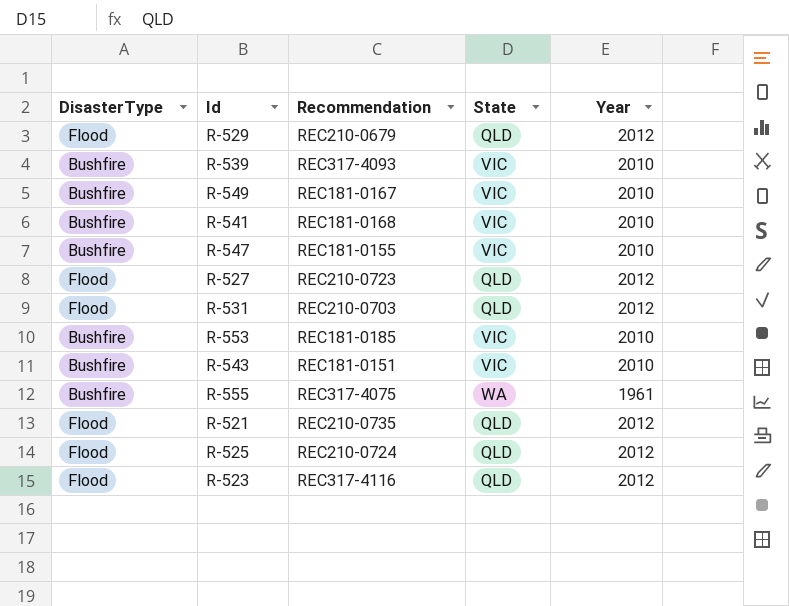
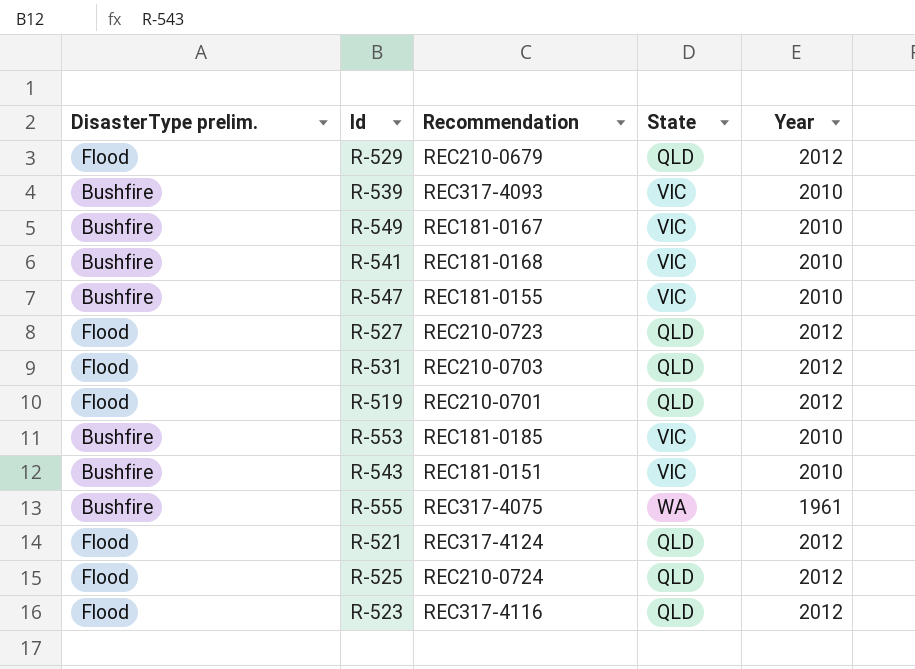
column name: DisasterType -> DisasterType prelim.
row R-519: none -> Flood | REC210-0701 | QLD | 2012
R-521 | Recommendation: REC210-0735 -> REC317-4124

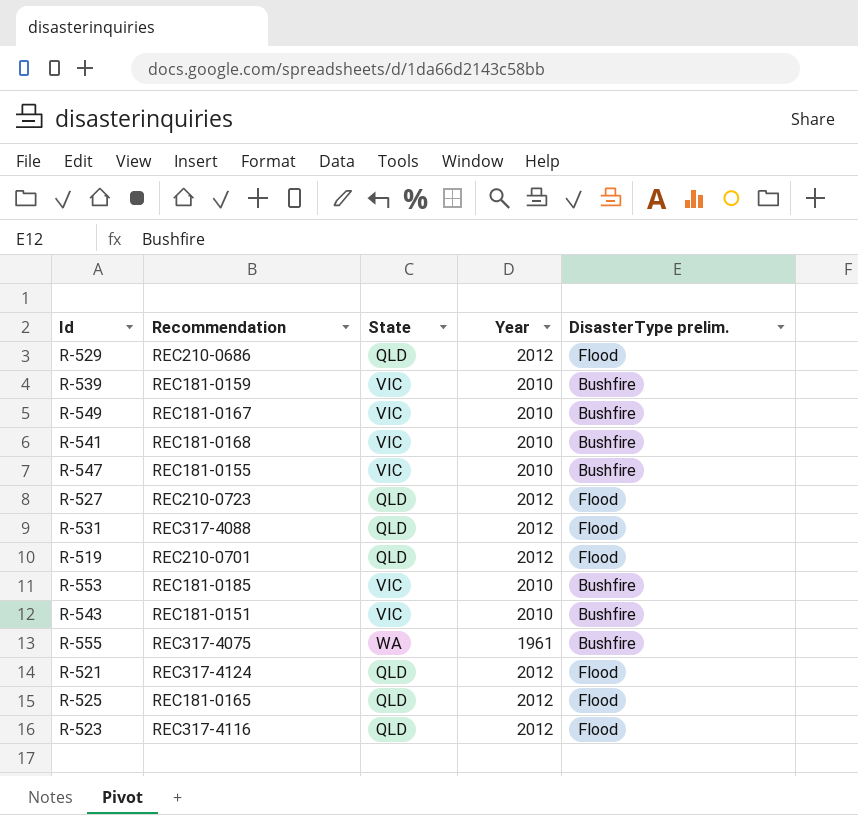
column DisasterType prelim. | position: 1 -> 5
R-529 | Recommendation: REC210-0679 -> REC210-0686
R-539 | Recommendation: REC317-4093 -> REC181-0159
R-531 | Recommendation: REC210-0703 -> REC317-4088
R-525 | Recommendation: REC210-0724 -> REC181-0165

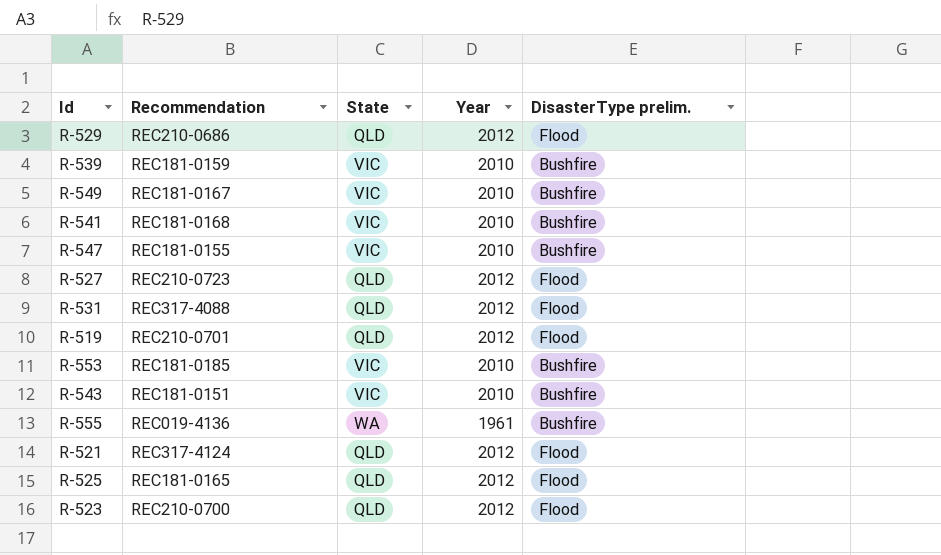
R-555 | Recommendation: REC317-4075 -> REC019-4136
R-523 | Recommendation: REC317-4116 -> REC210-0700

